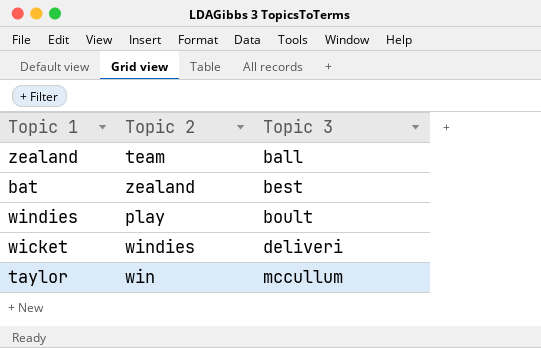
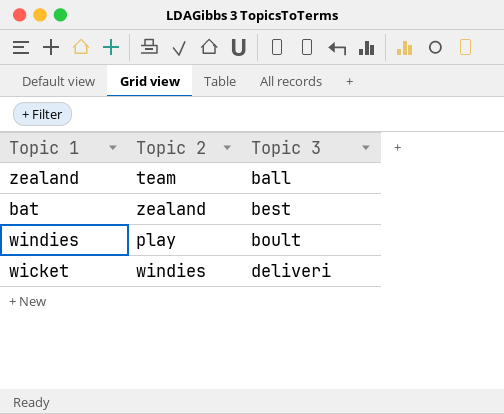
row taylor: win | mccullum -> none

